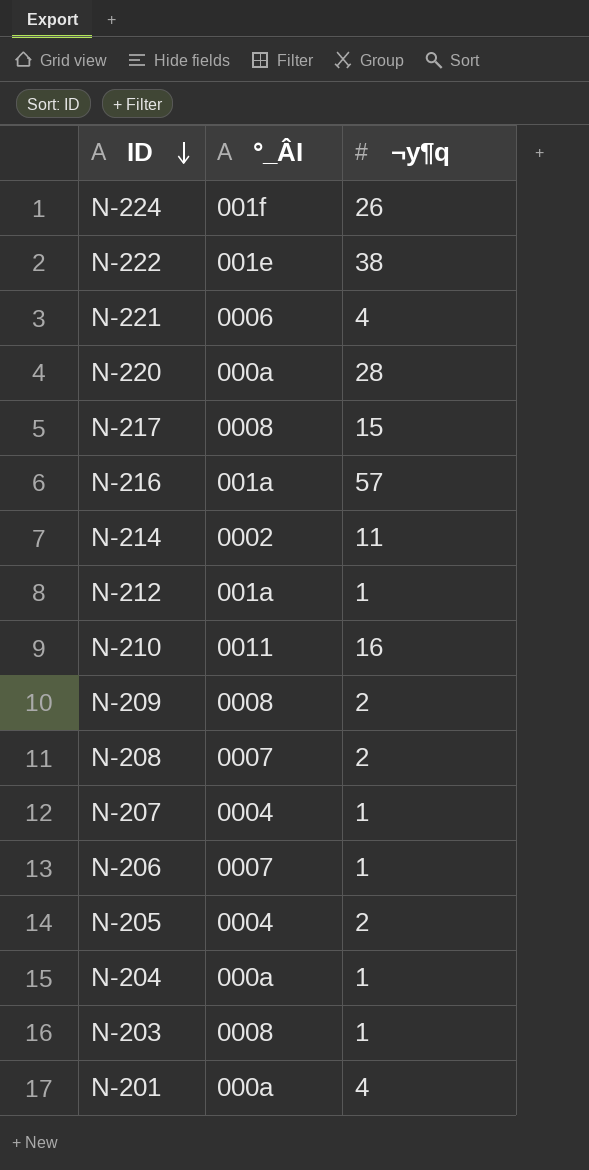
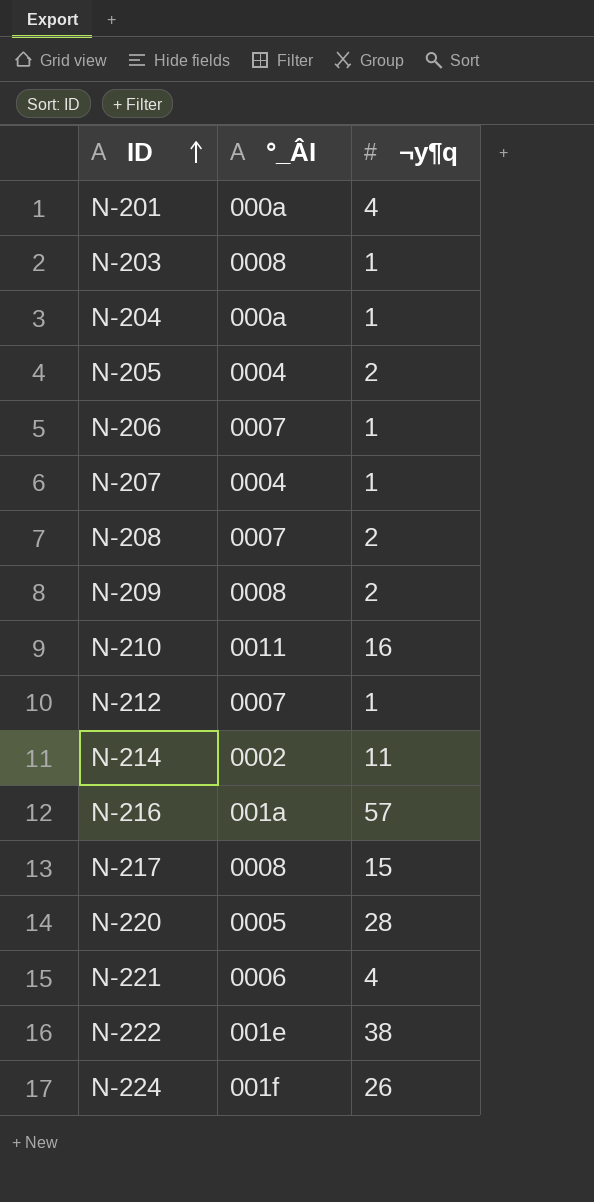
row order: ID descending -> ID ascending
N-212 | °_ÂI: 001a -> 0007
N-220 | °_ÂI: 000a -> 0005

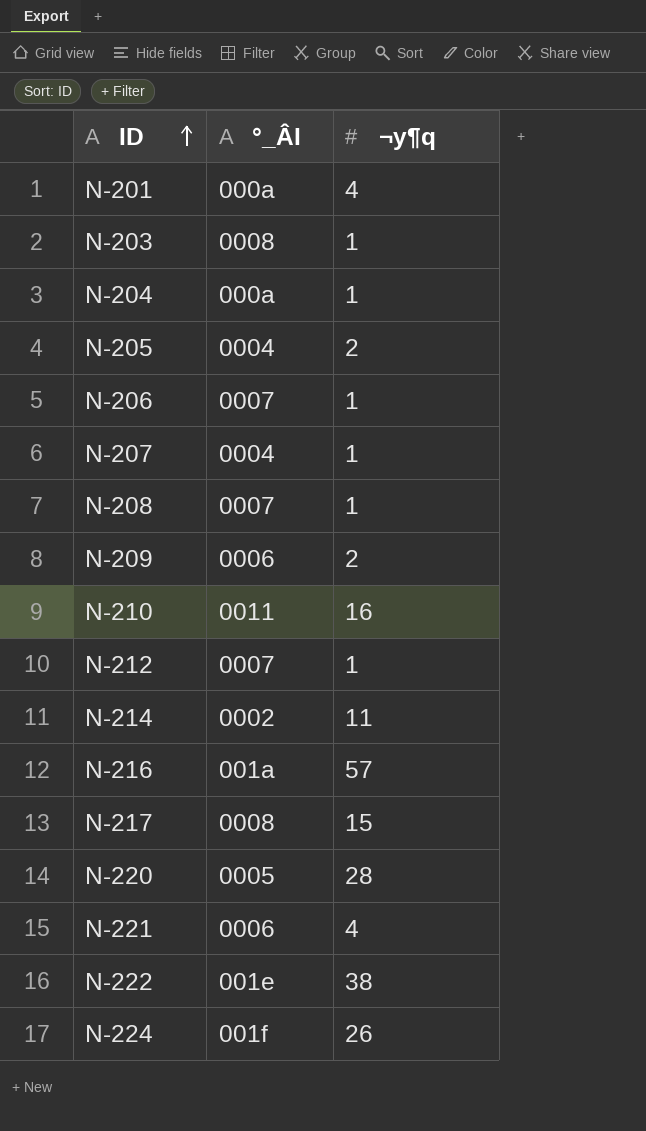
N-208 | ¬y¶q: 2 -> 1
N-209 | °_ÂI: 0008 -> 0006

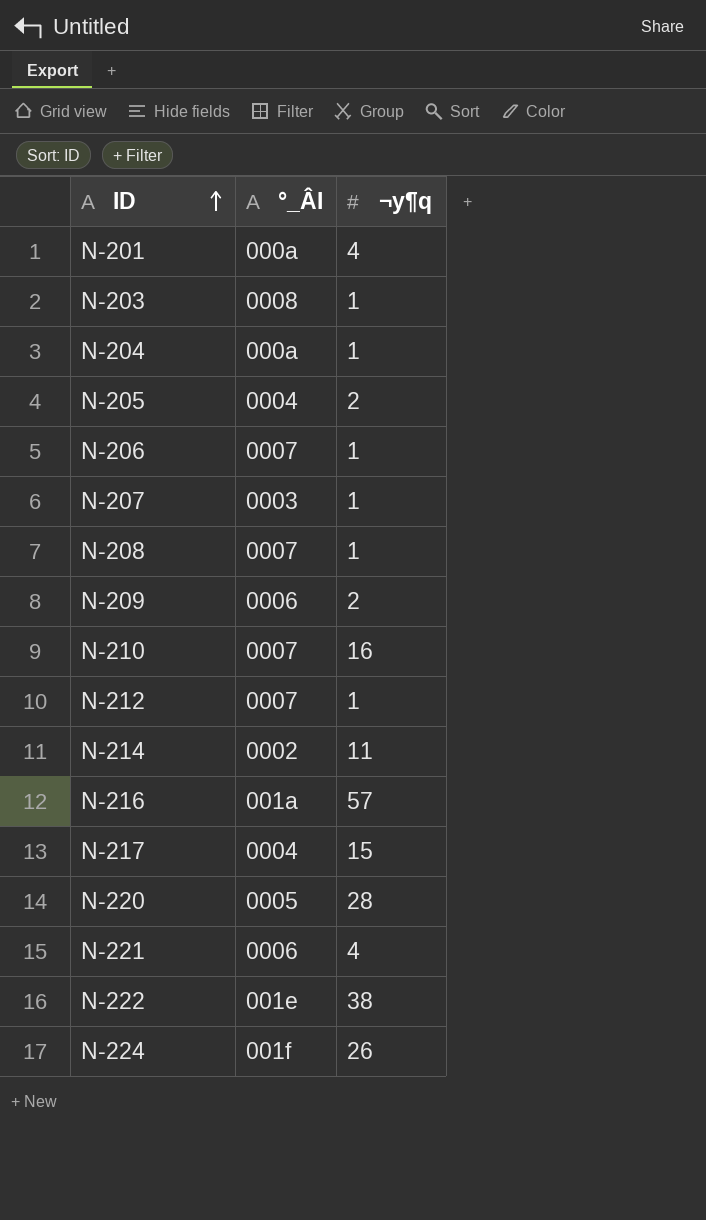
N-207 | °_ÂI: 0004 -> 0003
N-210 | °_ÂI: 0011 -> 0007
N-217 | °_ÂI: 0008 -> 0004

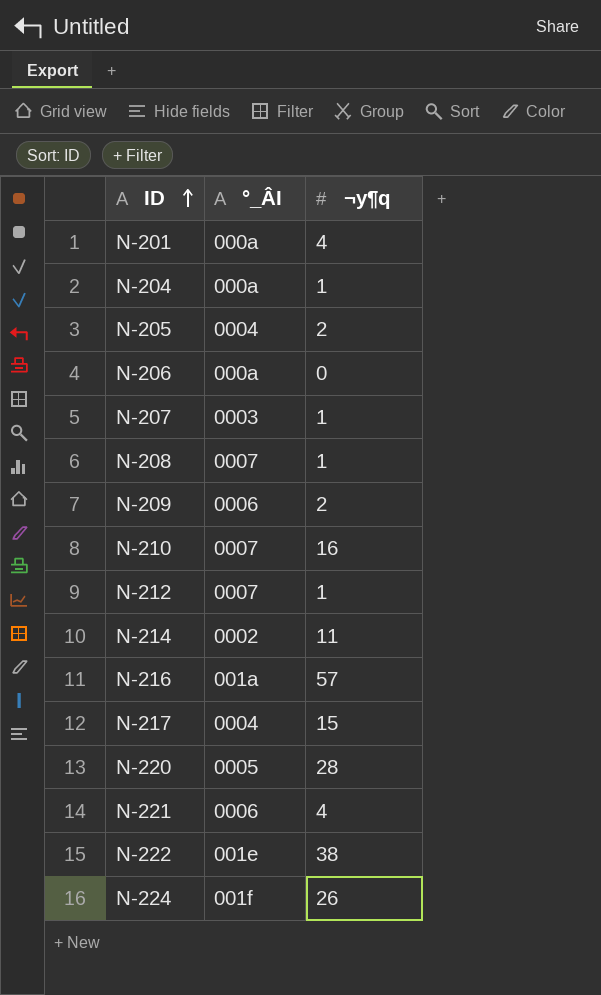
row N-203: 0008 | 1 -> none
N-206 | °_ÂI: 0007 -> 000a
N-206 | ¬y¶q: 1 -> 0

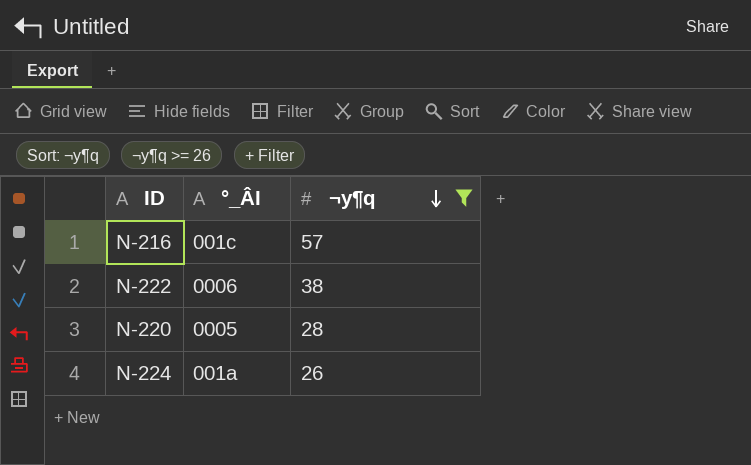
filter: none -> ¬y¶q >= 26
row order: ID ascending -> ¬y¶q descending
N-216 | °_ÂI: 001a -> 001c
N-222 | °_ÂI: 001e -> 0006
N-224 | °_ÂI: 001f -> 001a

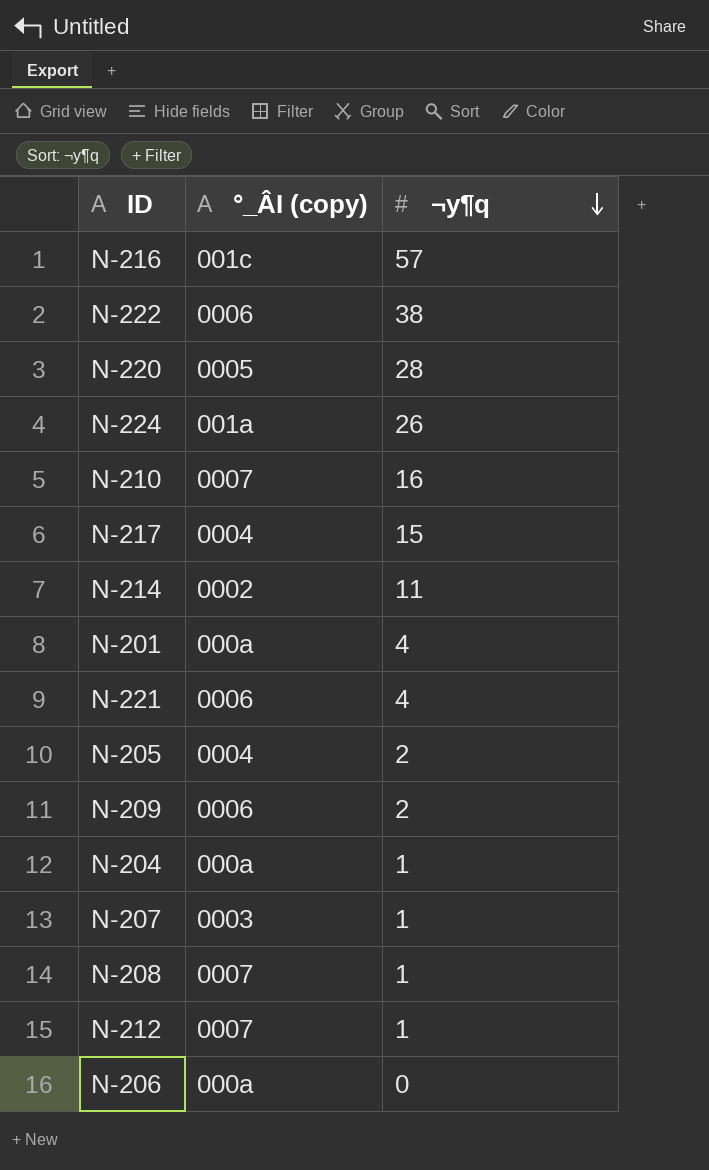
filter: ¬y¶q >= 26 -> none
column name: °_ÂI -> °_ÂI (copy)

